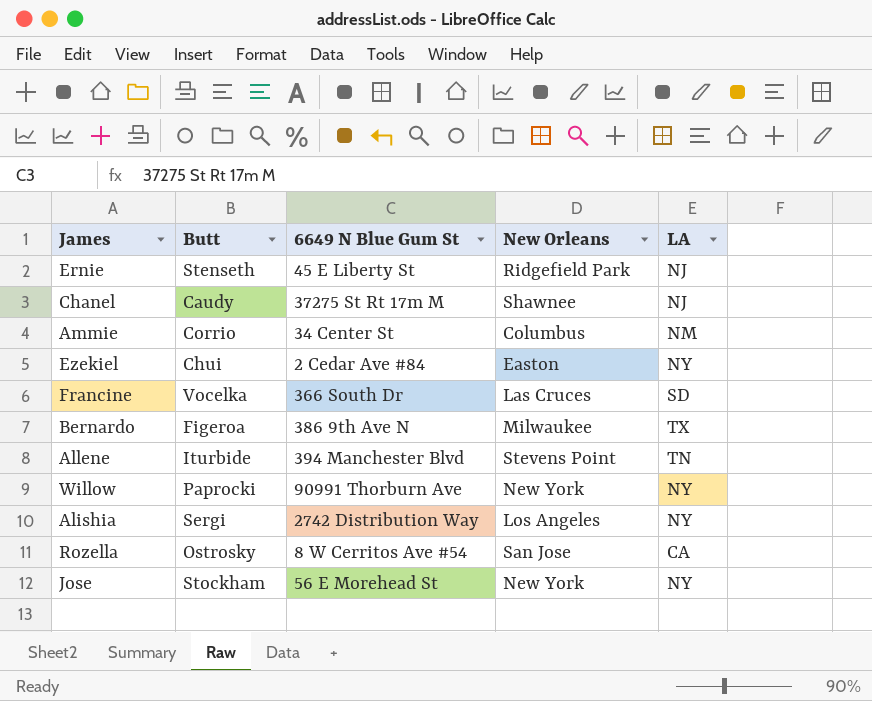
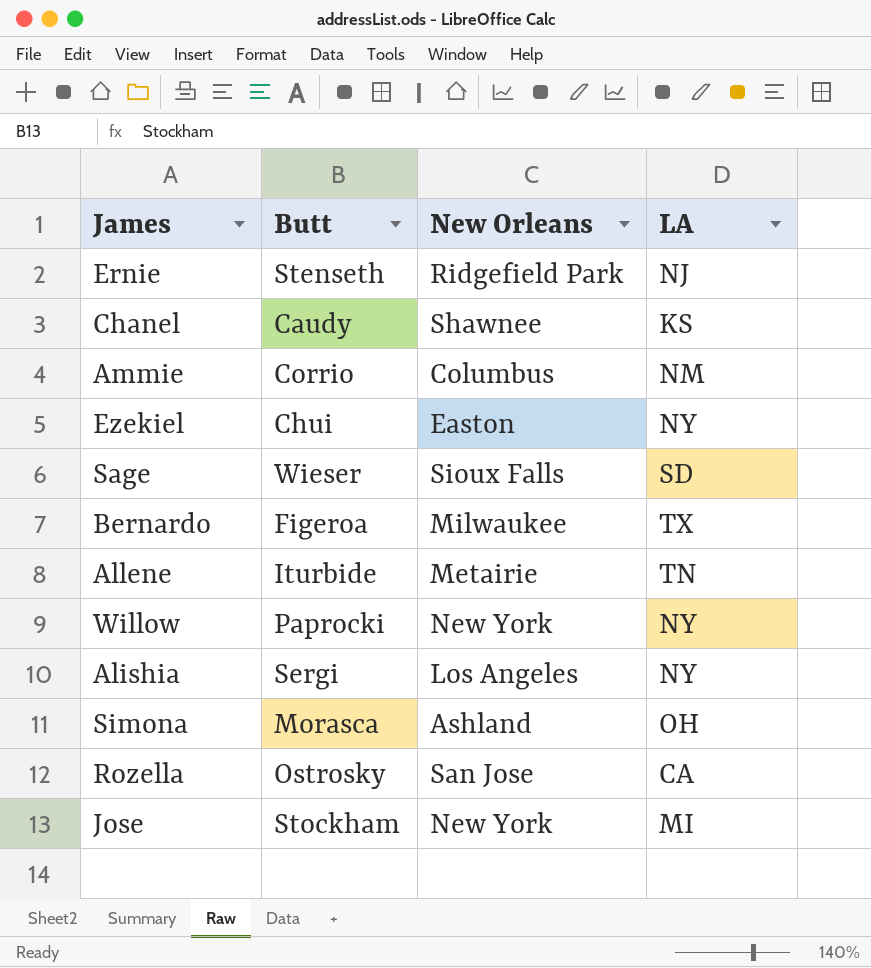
column 6649 N Blue Gum St | position: 3 -> none
row Francine: Vocelka | 366 South Dr | Las Cruces | SD -> none
Chanel | LA: NJ -> KS
row Sage: none -> Wieser | Sioux Falls | SD
Allene | New Orleans: Stevens Point -> Metairie
row Simona: none -> Morasca | Ashland | OH
Jose | LA: NY -> MI

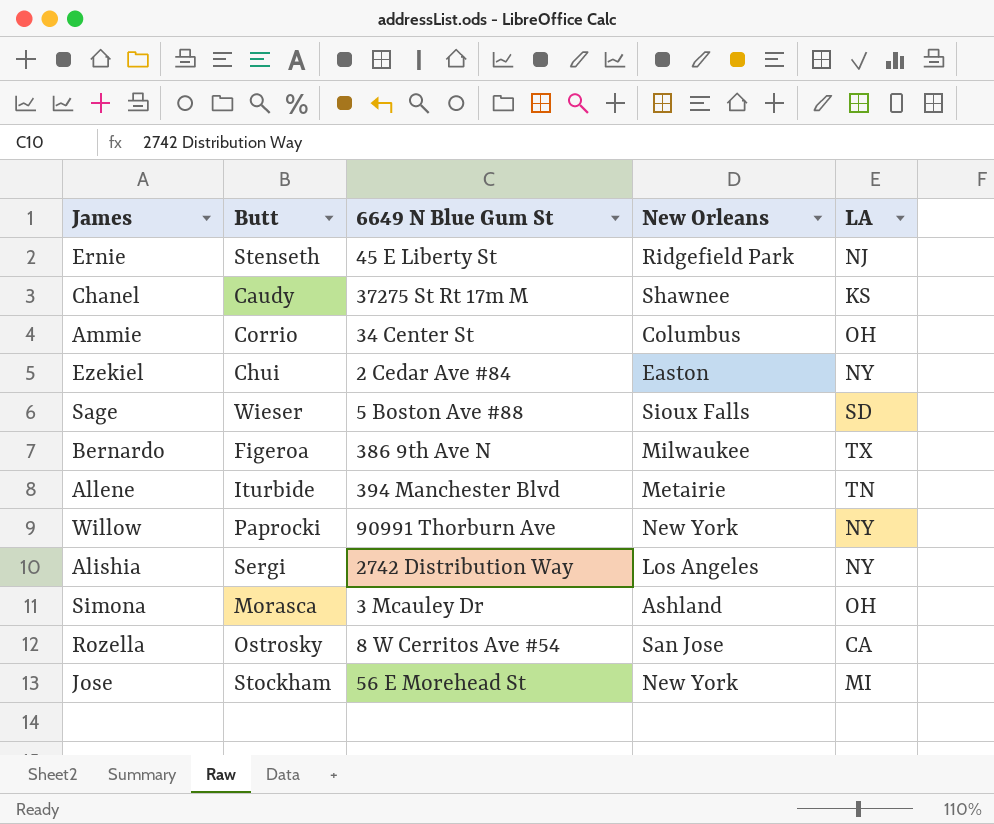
column 6649 N Blue Gum St | position: none -> 3
Ammie | LA: NM -> OH

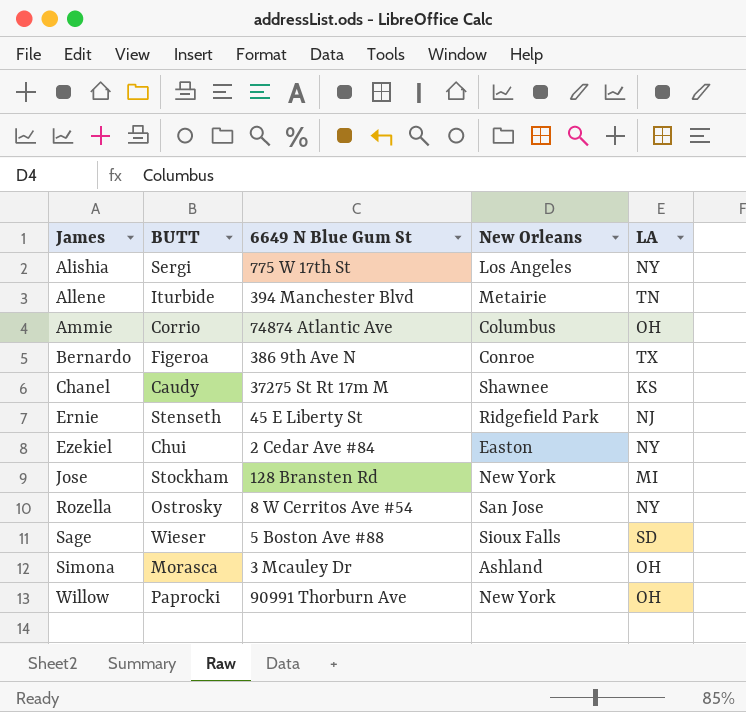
row order: none -> James ascending
column name: Butt -> BUTT
Alishia | 6649 N Blue Gum St: 2742 Distribution Way -> 775 W 17th St
Ammie | 6649 N Blue Gum St: 34 Center St -> 74874 Atlantic Ave
Bernardo | New Orleans: Milwaukee -> Conroe
Jose | 6649 N Blue Gum St: 56 E Morehead St -> 128 Bransten Rd
Rozella | LA: CA -> NY
Willow | LA: NY -> OH

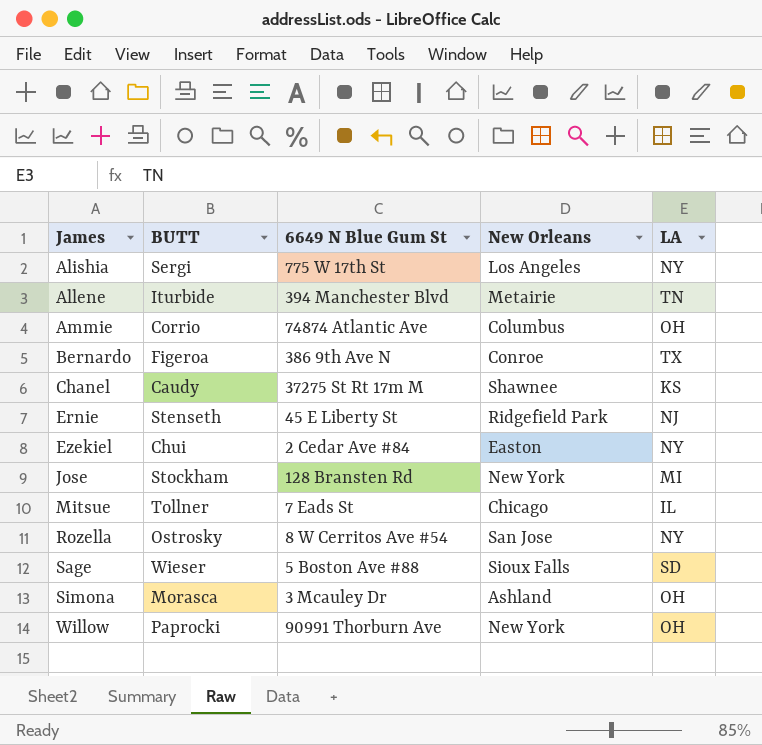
row Mitsue: none -> Tollner | 7 Eads St | Chicago | IL

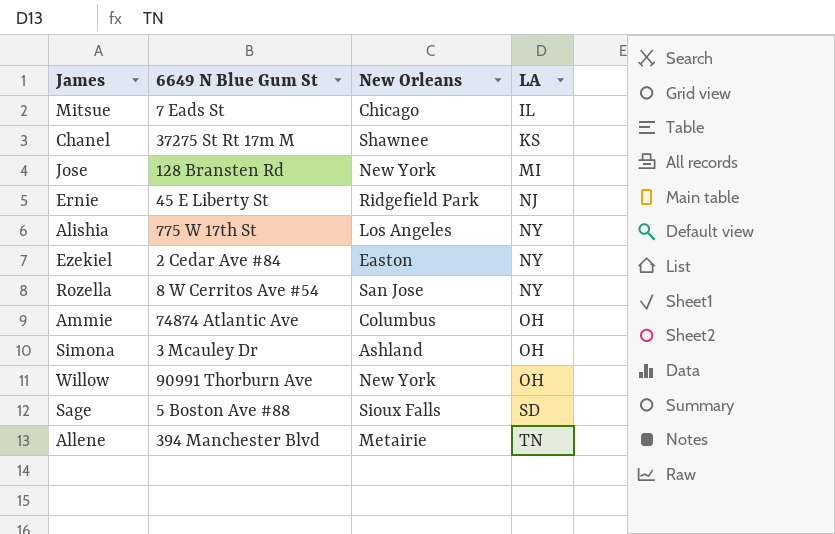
row order: James ascending -> LA ascending
column BUTT | position: 2 -> none
row Bernardo: Figeroa | 386 9th Ave N | Conroe | TX -> none

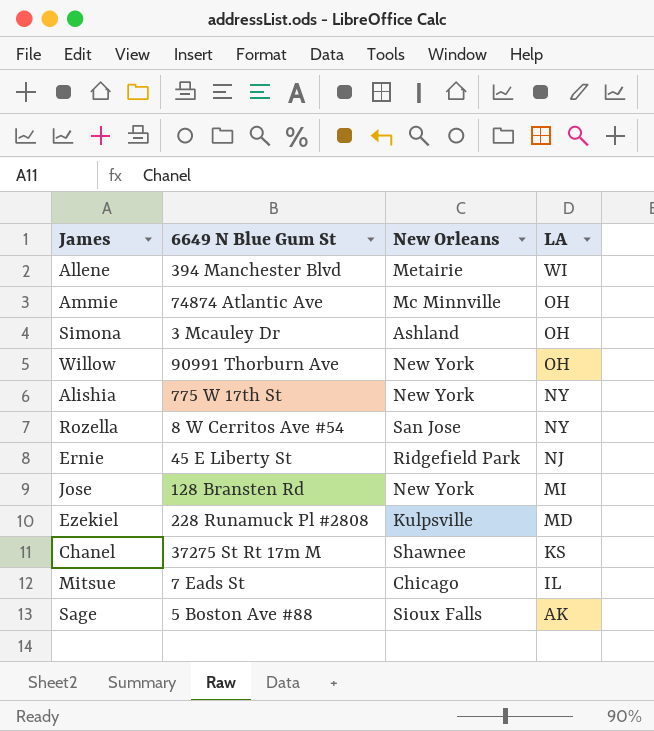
row order: LA ascending -> LA descending
Allene | LA: TN -> WI
Ammie | New Orleans: Columbus -> Mc Minnville
Alishia | New Orleans: Los Angeles -> New York
Ezekiel | 6649 N Blue Gum St: 2 Cedar Ave #84 -> 228 Runamuck Pl #2808
Ezekiel | New Orleans: Easton -> Kulpsville
Ezekiel | LA: NY -> MD
Sage | LA: SD -> AK

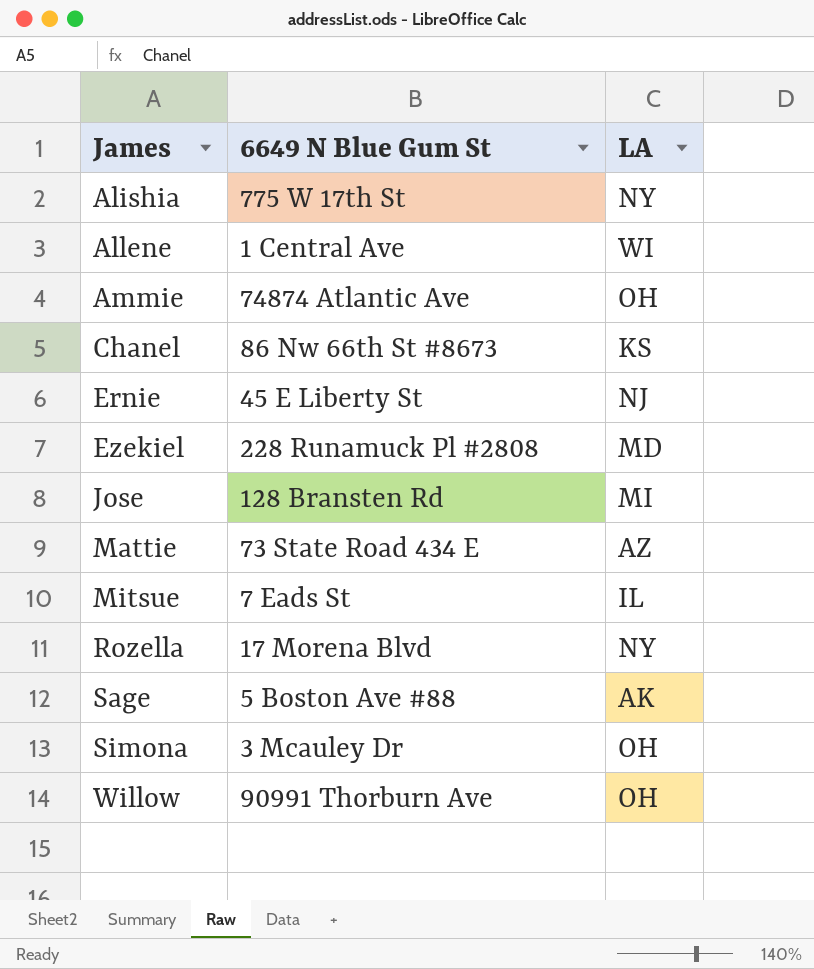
row order: LA descending -> James ascending
column New Orleans | position: 3 -> none
Allene | 6649 N Blue Gum St: 394 Manchester Blvd -> 1 Central Ave
Chanel | 6649 N Blue Gum St: 37275 St Rt 17m M -> 86 Nw 66th St #8673
row Mattie: none -> 73 State Road 434 E | AZ
Rozella | 6649 N Blue Gum St: 8 W Cerritos Ave #54 -> 17 Morena Blvd

